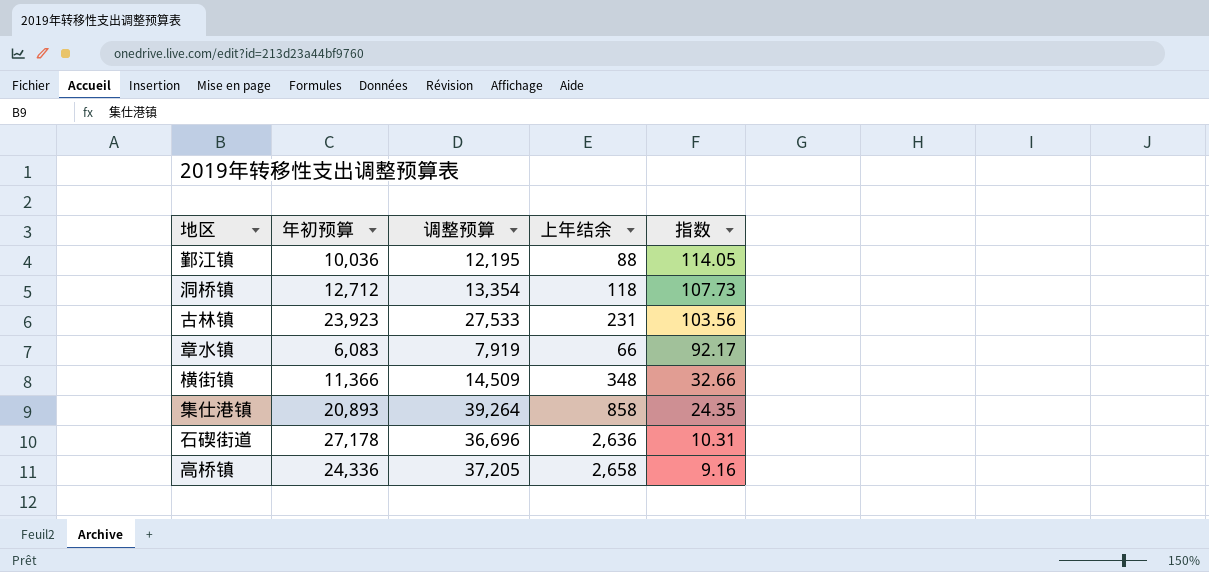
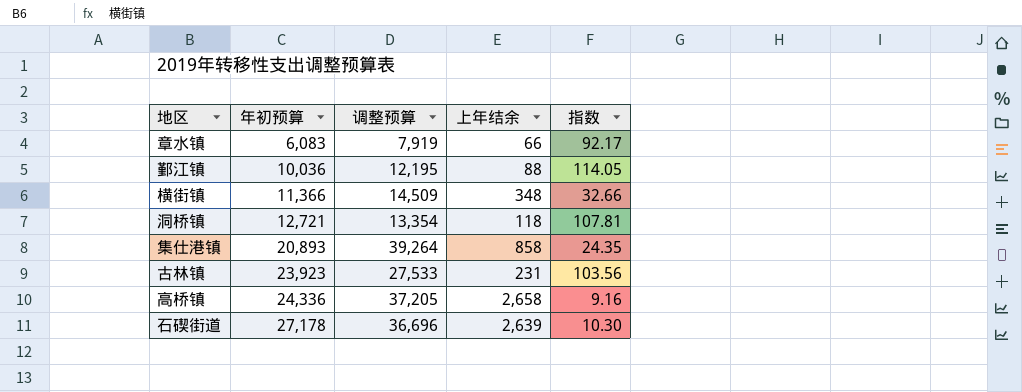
row order: 指数 descending -> 年初预算 ascending
洞桥镇 | 年初预算: 12,712 -> 12,721
洞桥镇 | 指数: 107.73 -> 107.81
石碶街道 | 上年结余: 2,636 -> 2,639
石碶街道 | 指数: 10.31 -> 10.30

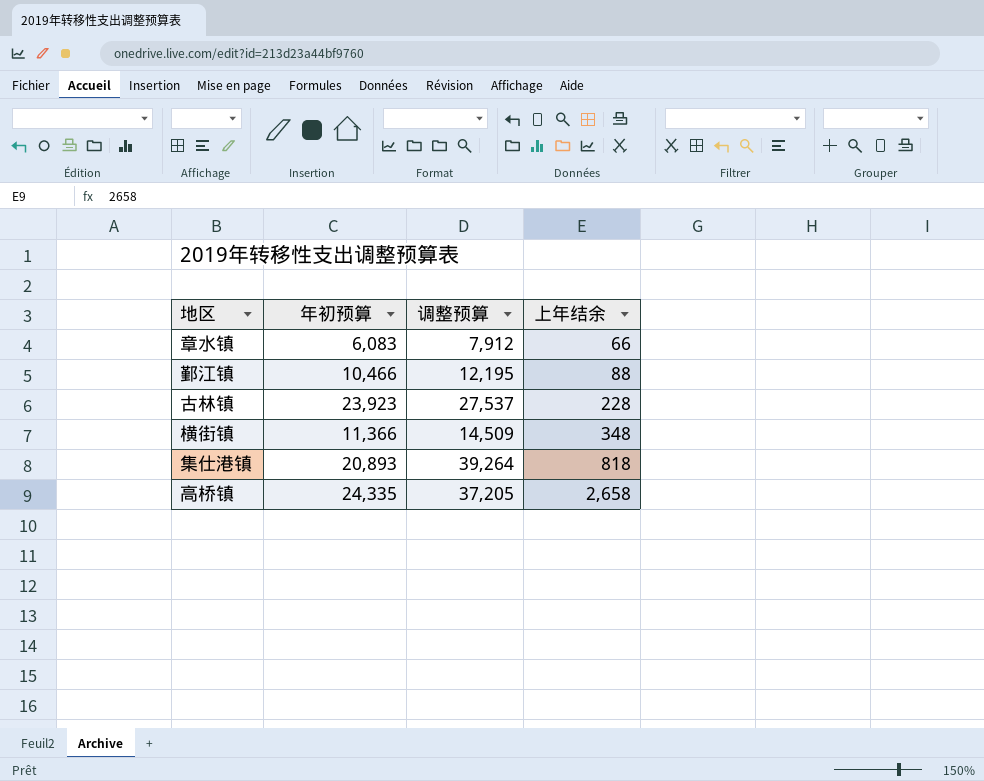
row order: 年初预算 ascending -> 上年结余 ascending
column 指数 | formula: [年初预算] / [上年结余] -> none
row 洞桥镇: 12,721 | 13,354 | 118 | 107.81 -> none
row 石碶街道: 27,178 | 36,696 | 2,639 | 10.30 -> none
章水镇 | 调整预算: 7,919 -> 7,912
鄞江镇 | 年初预算: 10,036 -> 10,466
古林镇 | 调整预算: 27,533 -> 27,537
古林镇 | 上年结余: 231 -> 228
集仕港镇 | 上年结余: 858 -> 818
高桥镇 | 年初预算: 24,336 -> 24,335

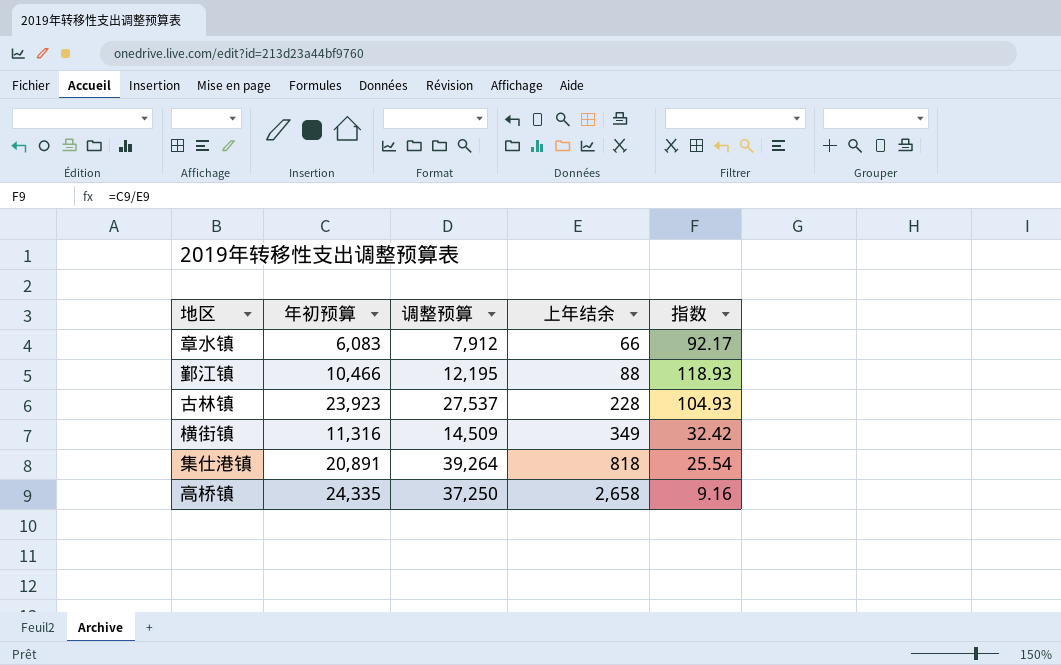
column 指数 | formula: none -> [年初预算] / [上年结余]
横街镇 | 年初预算: 11,366 -> 11,316
横街镇 | 上年结余: 348 -> 349
集仕港镇 | 年初预算: 20,893 -> 20,891
高桥镇 | 调整预算: 37,205 -> 37,250

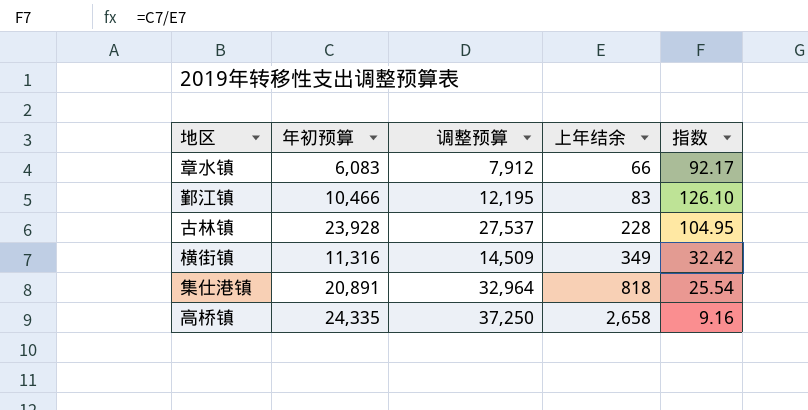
鄞江镇 | 上年结余: 88 -> 83
鄞江镇 | 指数: 118.93 -> 126.10
古林镇 | 年初预算: 23,923 -> 23,928
古林镇 | 指数: 104.93 -> 104.95
集仕港镇 | 调整预算: 39,264 -> 32,964

